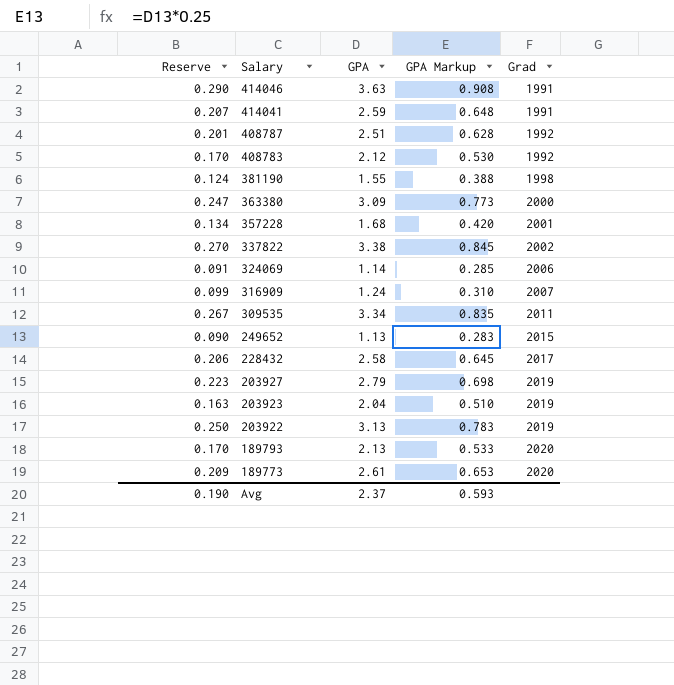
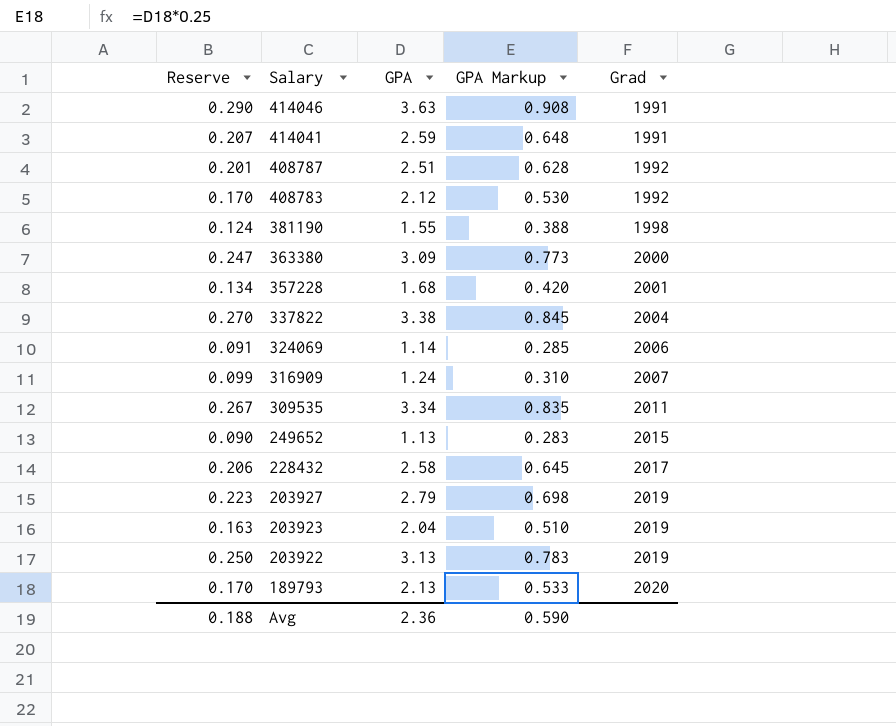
row 189773: 0.209 | 2.61 | 0.653 | 2020 -> none
337822 | Grad: 2002 -> 2004
Avg | Reserve: 0.190 -> 0.188
Avg | GPA: 2.37 -> 2.36
Avg | GPA Markup: 0.593 -> 0.590

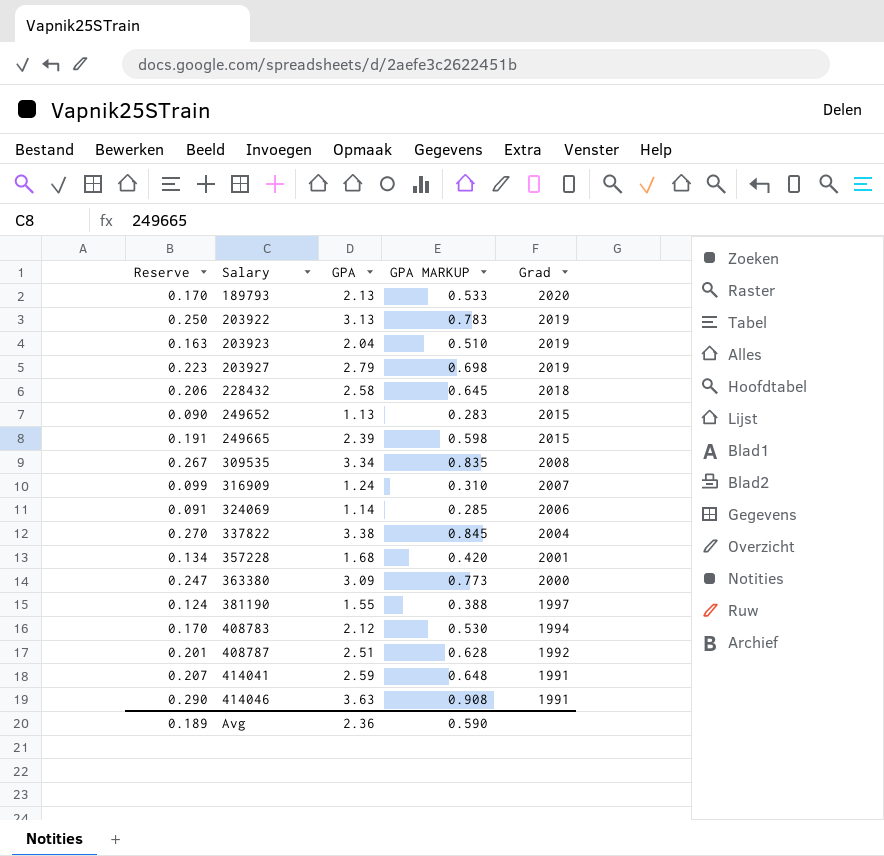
row order: Salary descending -> Salary ascending
column name: GPA Markup -> GPA MARKUP
228432 | Grad: 2017 -> 2018
row 249665: none -> 0.191 | 2.39 | 0.598 | 2015
309535 | Grad: 2011 -> 2008
381190 | Grad: 1998 -> 1997
408783 | Grad: 1992 -> 1994
Avg | Reserve: 0.188 -> 0.189

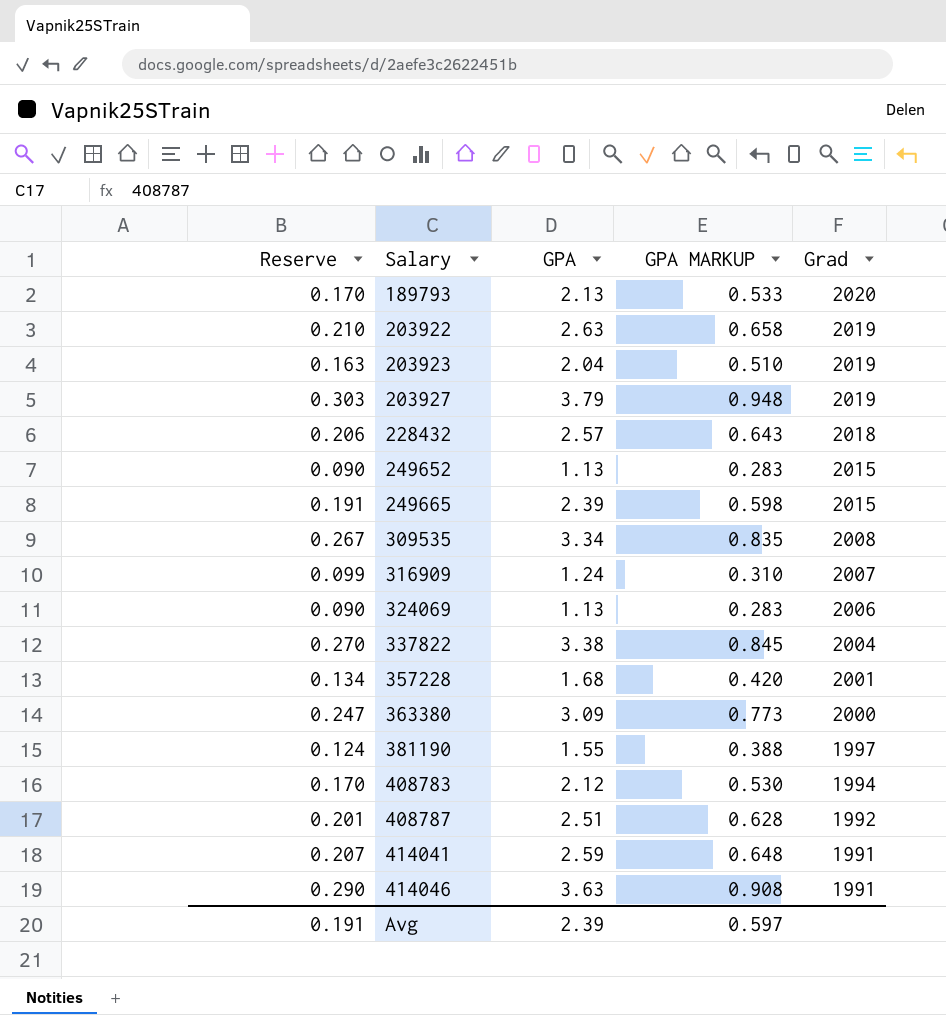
203922 | Reserve: 0.250 -> 0.210
203922 | GPA: 3.13 -> 2.63
203922 | GPA MARKUP: 0.783 -> 0.658
203927 | Reserve: 0.223 -> 0.303
203927 | GPA: 2.79 -> 3.79
203927 | GPA MARKUP: 0.698 -> 0.948
228432 | GPA: 2.58 -> 2.57
228432 | GPA MARKUP: 0.645 -> 0.643
324069 | Reserve: 0.091 -> 0.090
324069 | GPA: 1.14 -> 1.13
324069 | GPA MARKUP: 0.285 -> 0.283
Avg | Reserve: 0.189 -> 0.191
Avg | GPA: 2.36 -> 2.39
Avg | GPA MARKUP: 0.590 -> 0.597

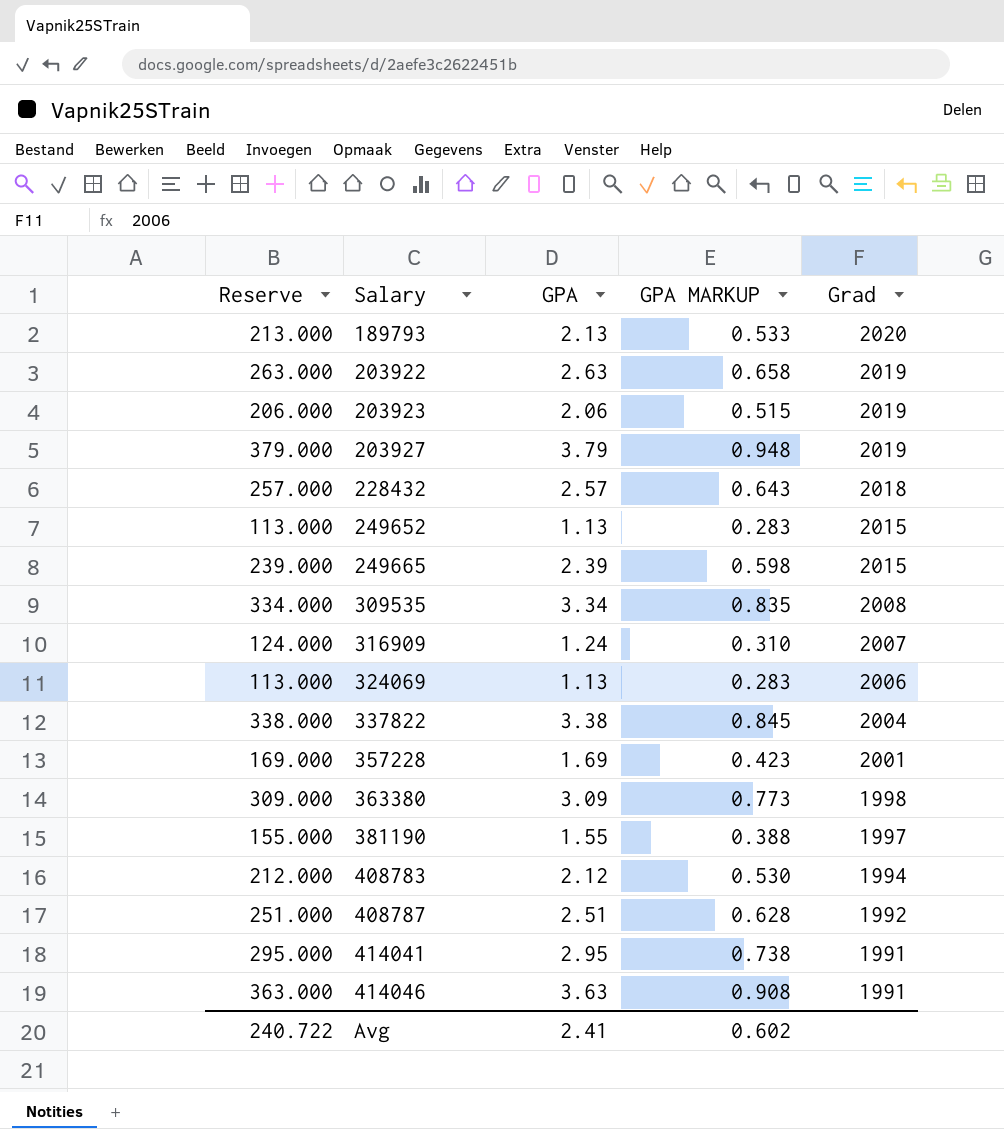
column Reserve | formula: [GPA] * 0.08 -> [GPA] * 100
203923 | GPA: 2.04 -> 2.06
203923 | GPA MARKUP: 0.510 -> 0.515
357228 | GPA: 1.68 -> 1.69
357228 | GPA MARKUP: 0.420 -> 0.423
363380 | Grad: 2000 -> 1998
414041 | GPA: 2.59 -> 2.95
414041 | GPA MARKUP: 0.648 -> 0.738
Avg | Reserve: 0.191 -> 240.722
Avg | GPA: 2.39 -> 2.41
Avg | GPA MARKUP: 0.597 -> 0.602

